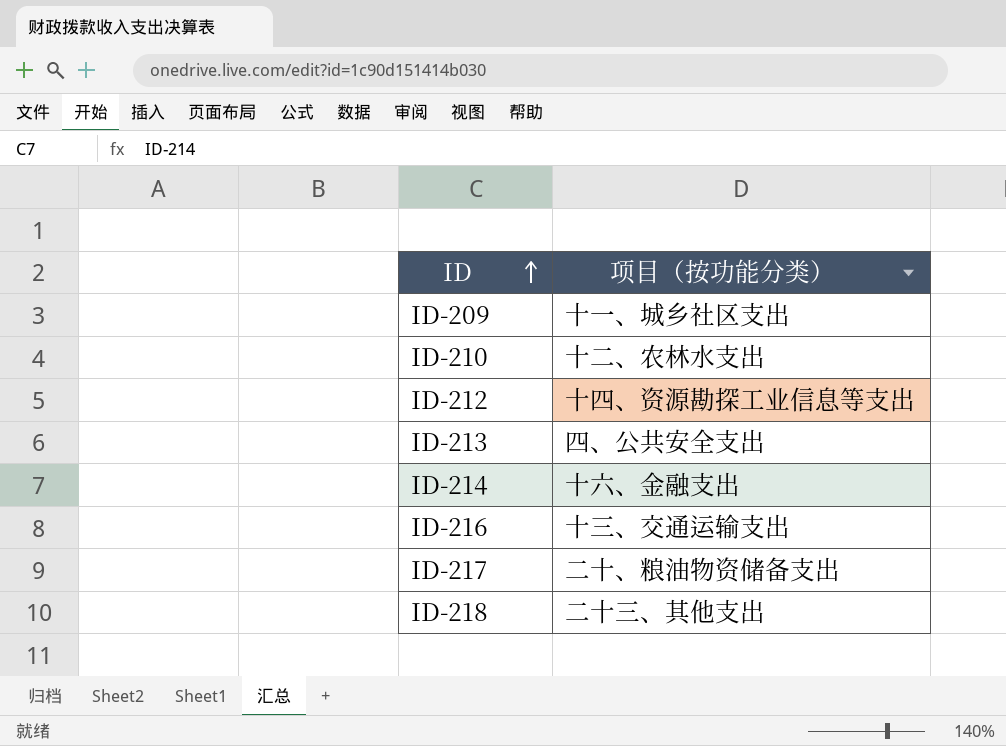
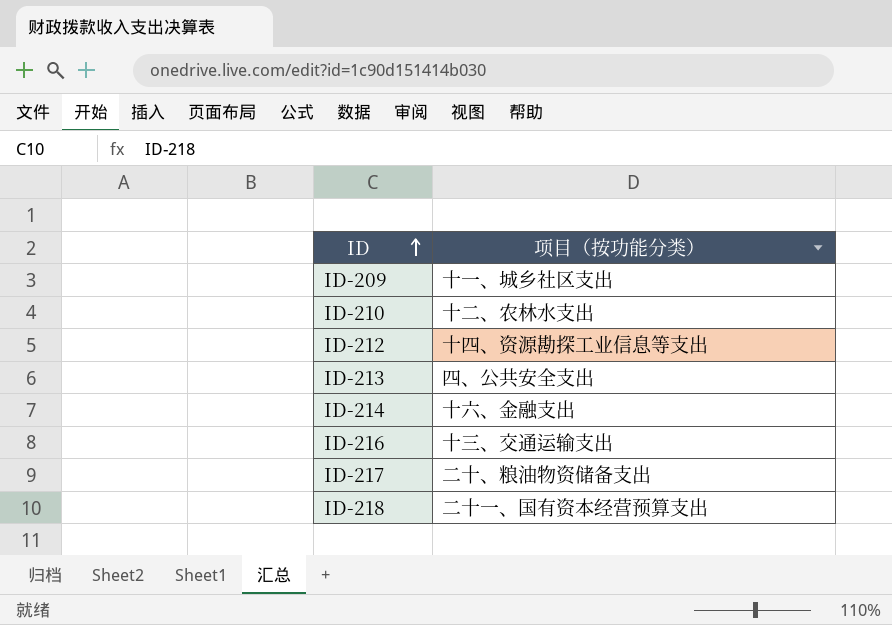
ID-218 | 项目（按功能分类）: 二十三、其他支出 -> 二十一、国有资本经营预算支出

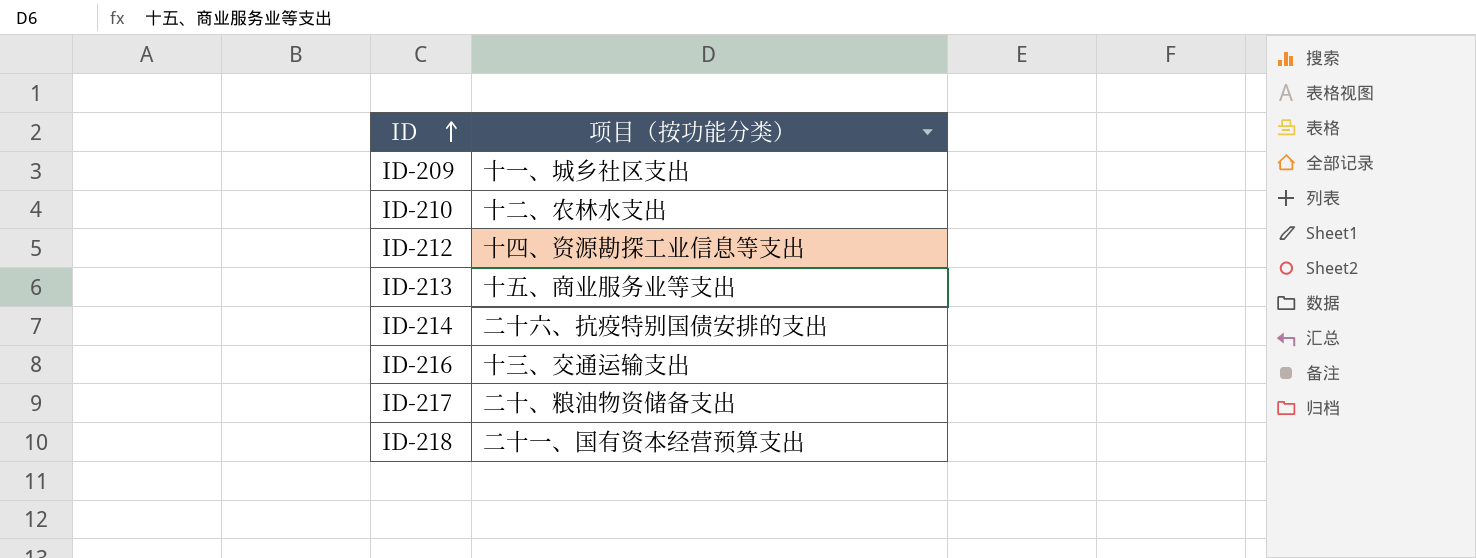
ID-213 | 项目（按功能分类）: 四、公共安全支出 -> 十五、商业服务业等支出
ID-214 | 项目（按功能分类）: 十六、金融支出 -> 二十六、抗疫特别国债安排的支出

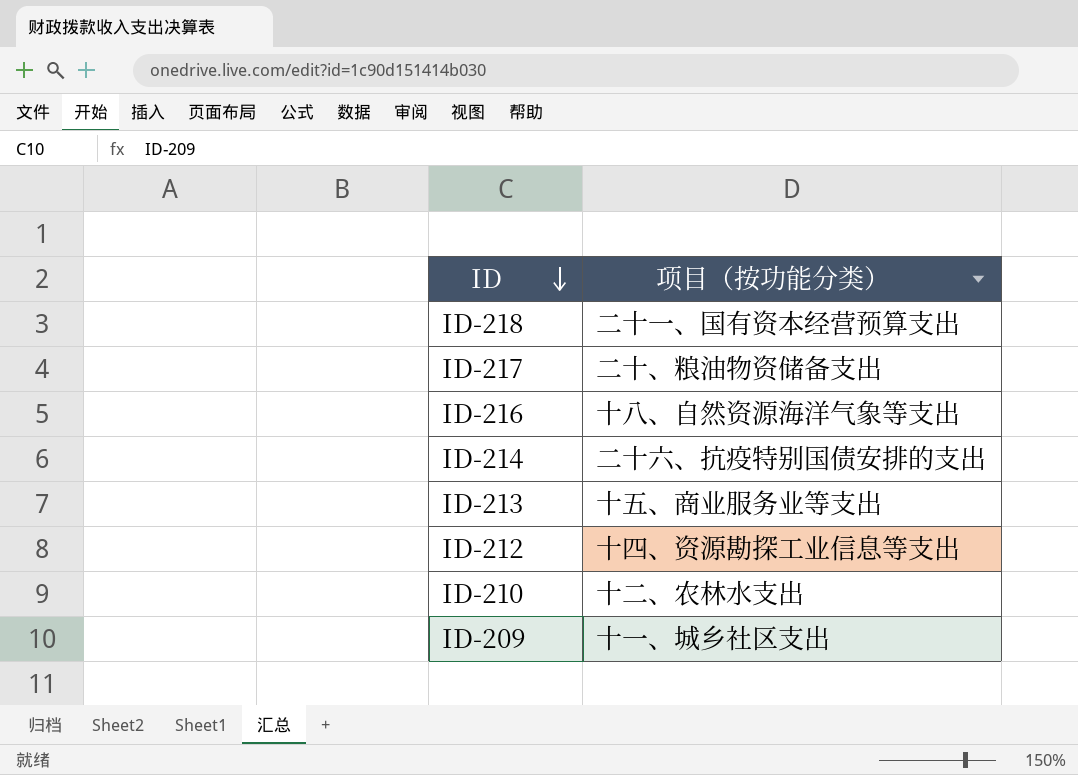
row order: ID ascending -> ID descending
ID-216 | 项目（按功能分类）: 十三、交通运输支出 -> 十八、自然资源海洋气象等支出

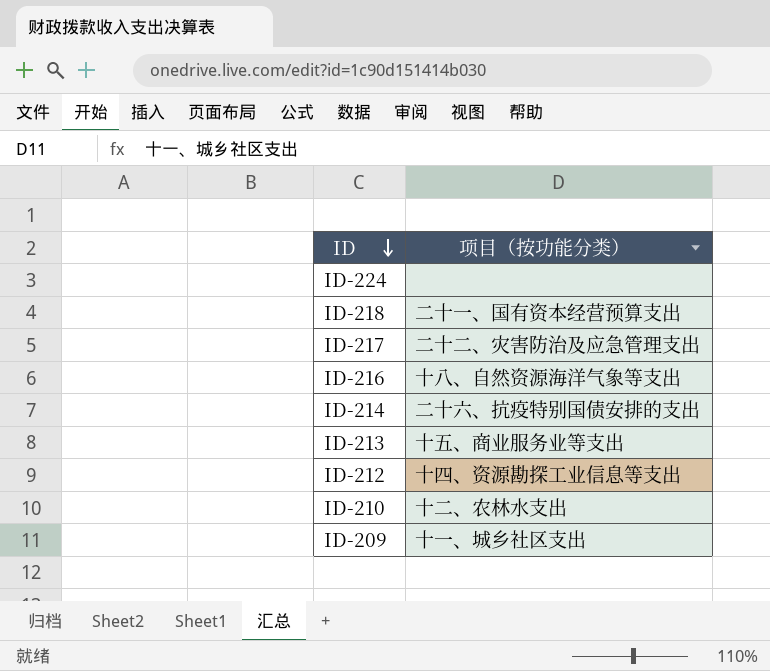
row ID-224: none -> none
ID-217 | 项目（按功能分类）: 二十、粮油物资储备支出 -> 二十二、灾害防治及应急管理支出

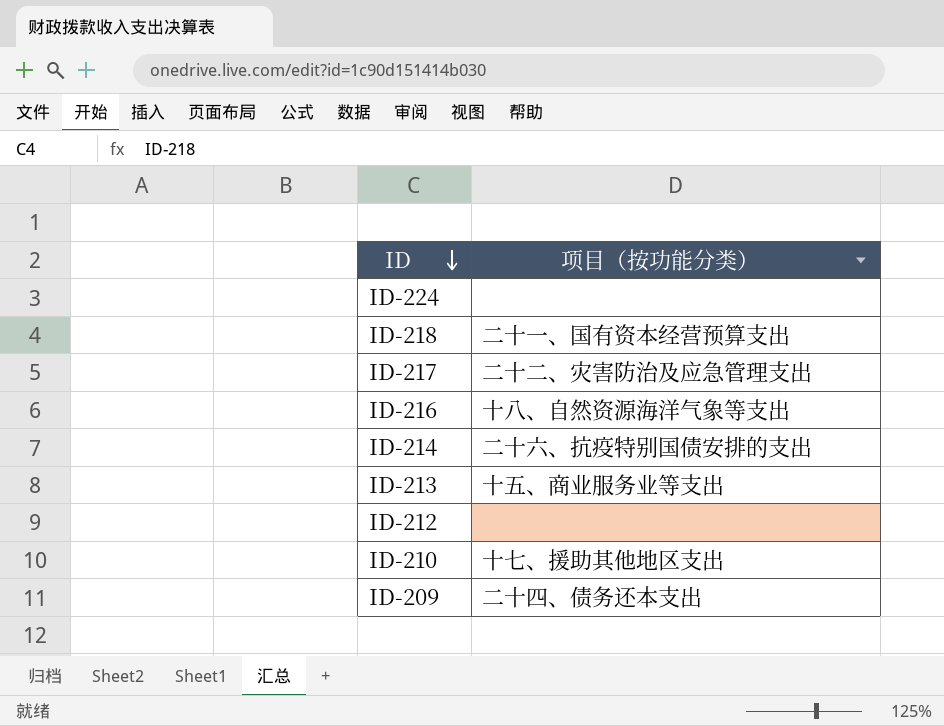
ID-212 | 项目（按功能分类）: 十四、资源勘探工业信息等支出 -> none
ID-210 | 项目（按功能分类）: 十二、农林水支出 -> 十七、援助其他地区支出
ID-209 | 项目（按功能分类）: 十一、城乡社区支出 -> 二十四、债务还本支出

